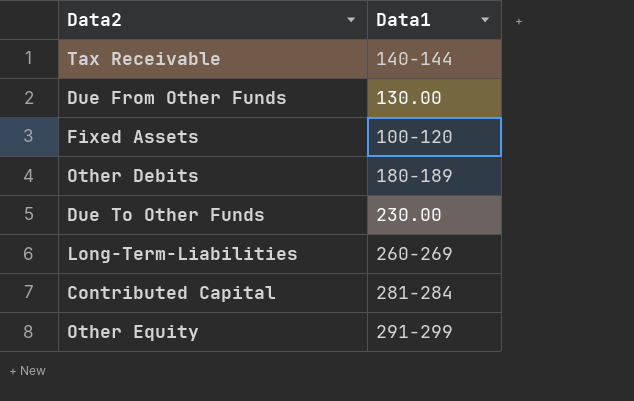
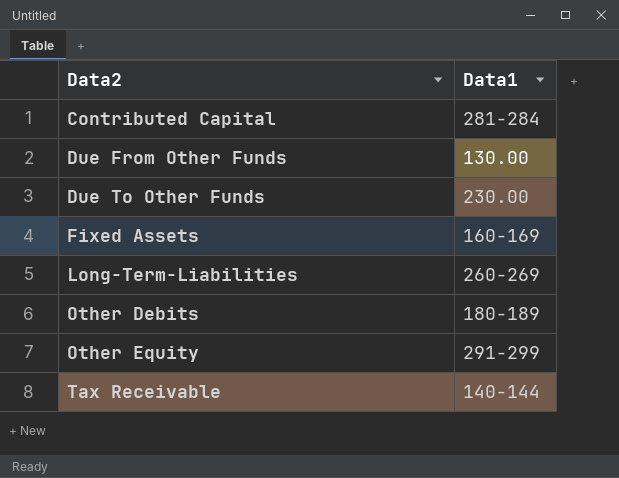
row order: none -> Data2 ascending
Fixed Assets | Data1: 100-120 -> 160-169

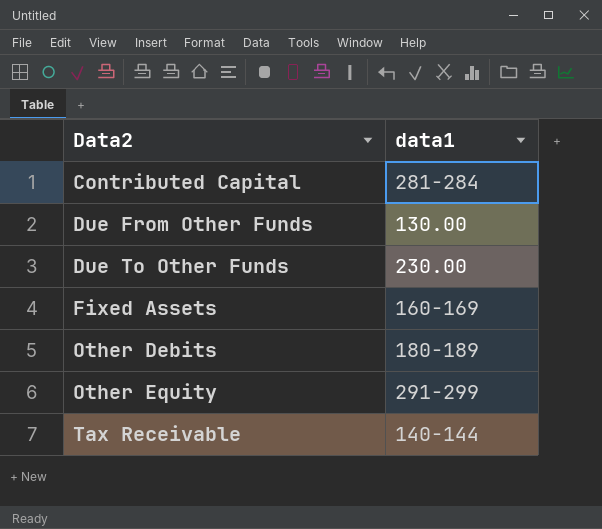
column name: Data1 -> data1
row Long-Term-Liabilities: 260-269 -> none

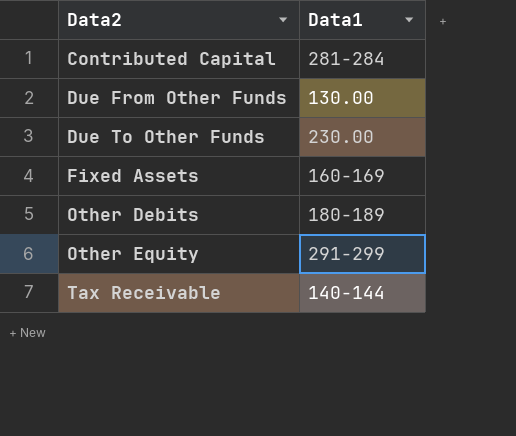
column name: data1 -> Data1

